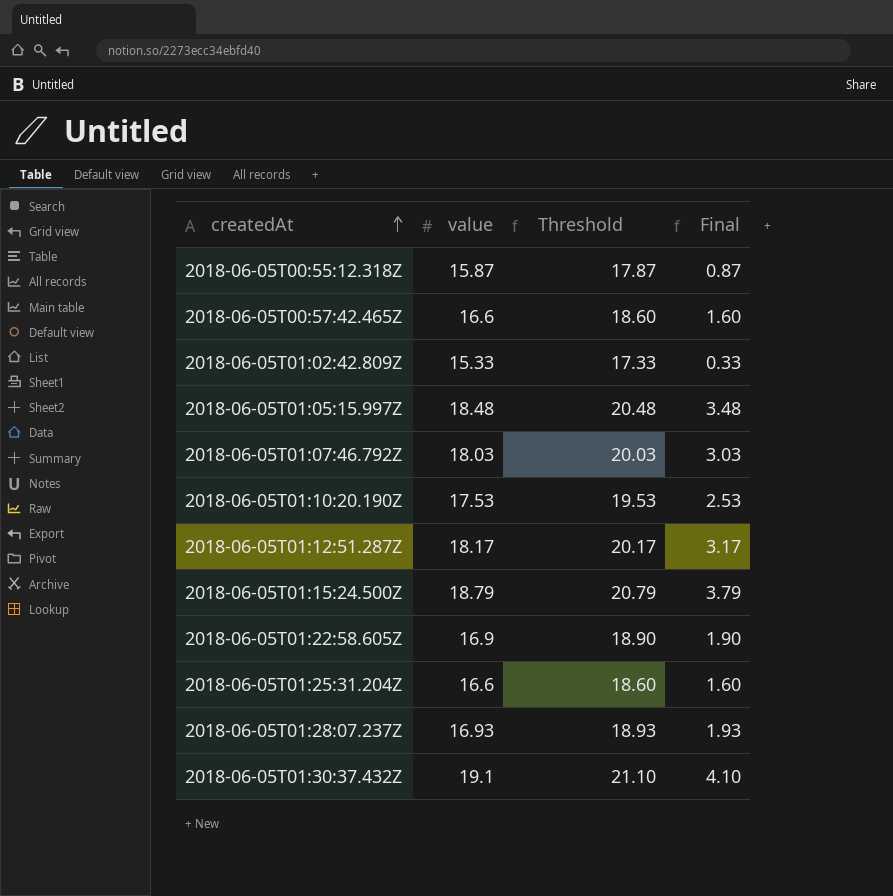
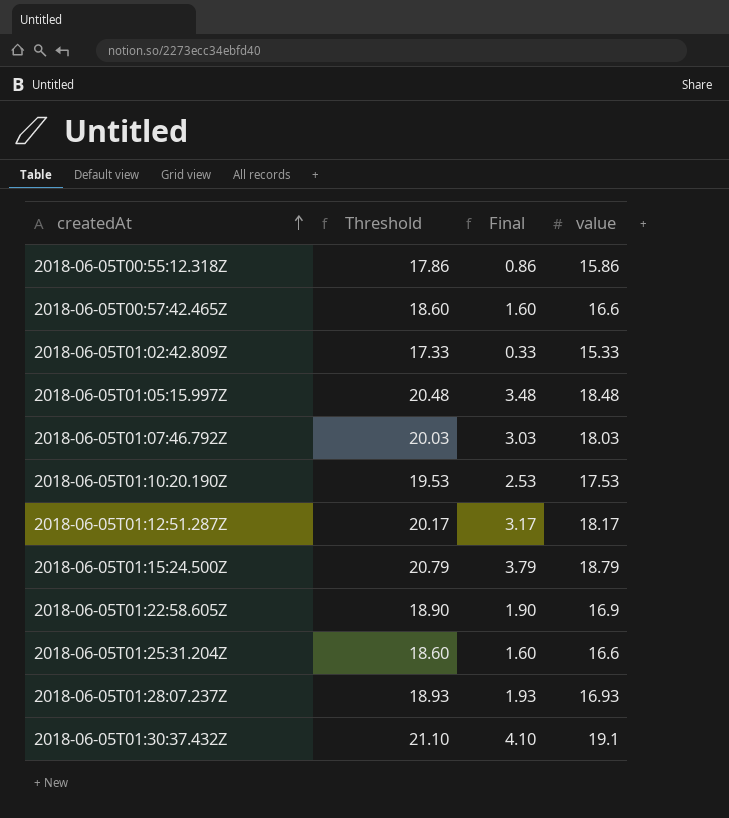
column value | position: 2 -> 4
2018-06-05T00:55:12.318Z | Threshold: 17.87 -> 17.86
2018-06-05T00:55:12.318Z | Final: 0.87 -> 0.86
2018-06-05T00:55:12.318Z | value: 15.87 -> 15.86

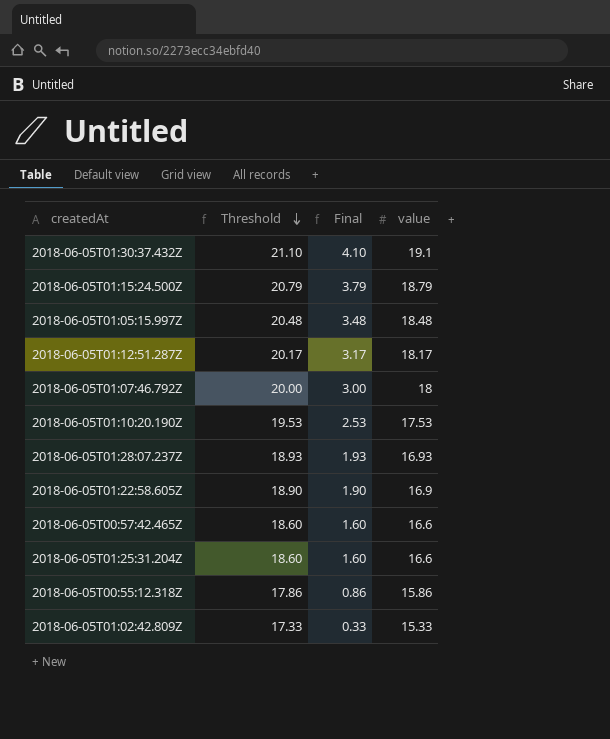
row order: createdAt ascending -> Threshold descending
2018-06-05T01:07:46.792Z | Threshold: 20.03 -> 20.00
2018-06-05T01:07:46.792Z | Final: 3.03 -> 3.00
2018-06-05T01:07:46.792Z | value: 18.03 -> 18

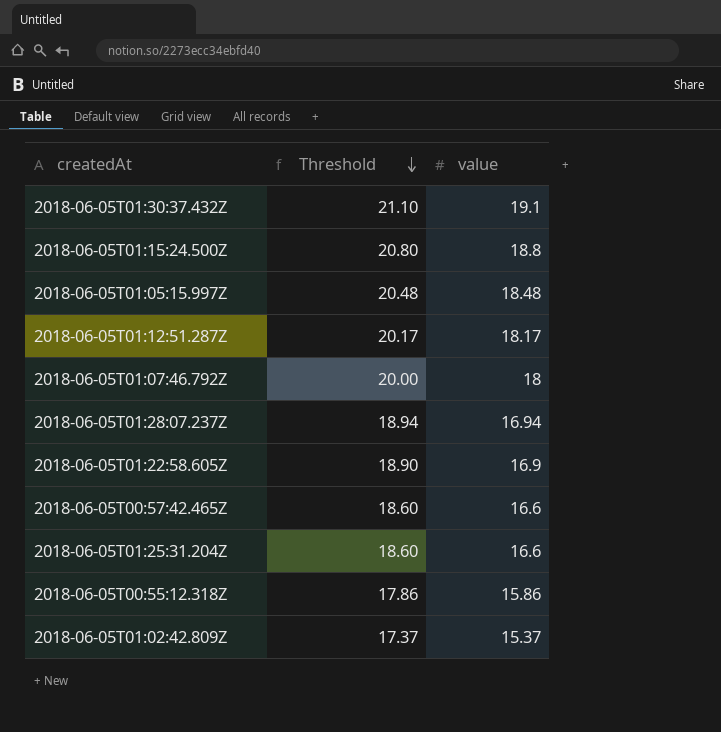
column Final | formula: [value] - 15 -> none
row 2018-06-05T01:10:20.190Z: 19.53 | 2.53 | 17.53 -> none
2018-06-05T01:15:24.500Z | Threshold: 20.79 -> 20.80
2018-06-05T01:15:24.500Z | value: 18.79 -> 18.8
2018-06-05T01:28:07.237Z | Threshold: 18.93 -> 18.94
2018-06-05T01:28:07.237Z | value: 16.93 -> 16.94
2018-06-05T01:02:42.809Z | Threshold: 17.33 -> 17.37
2018-06-05T01:02:42.809Z | value: 15.33 -> 15.37

